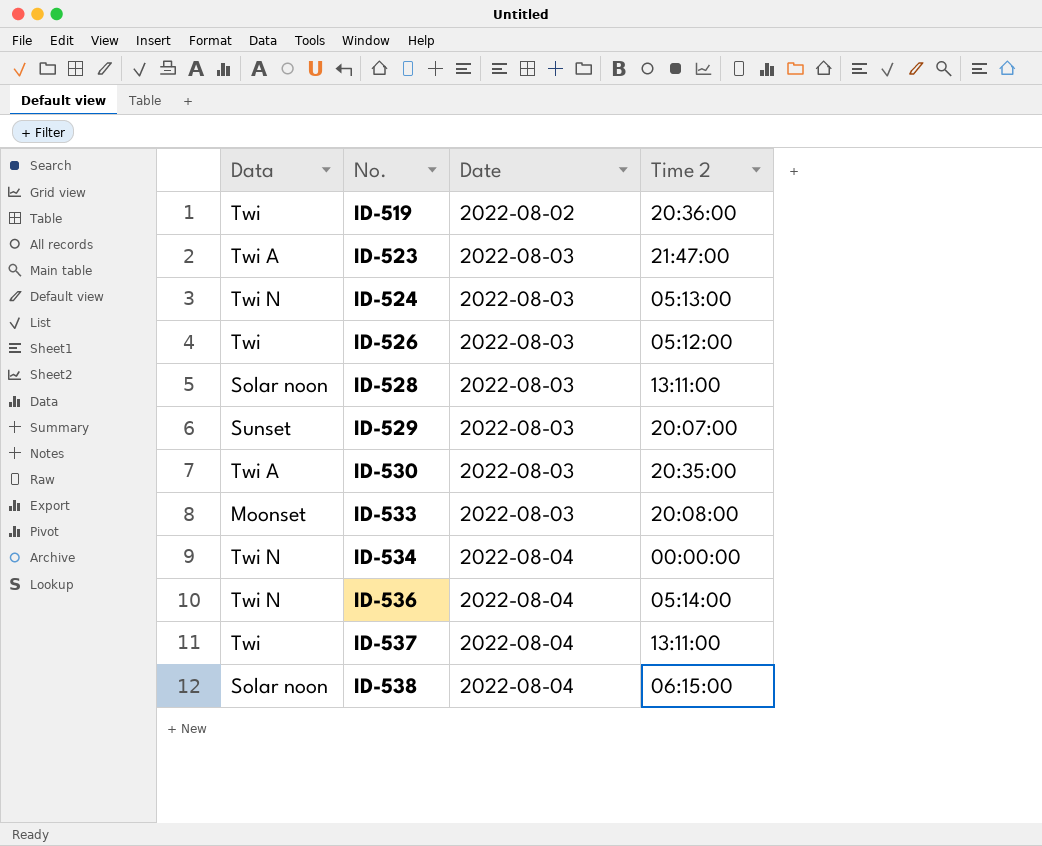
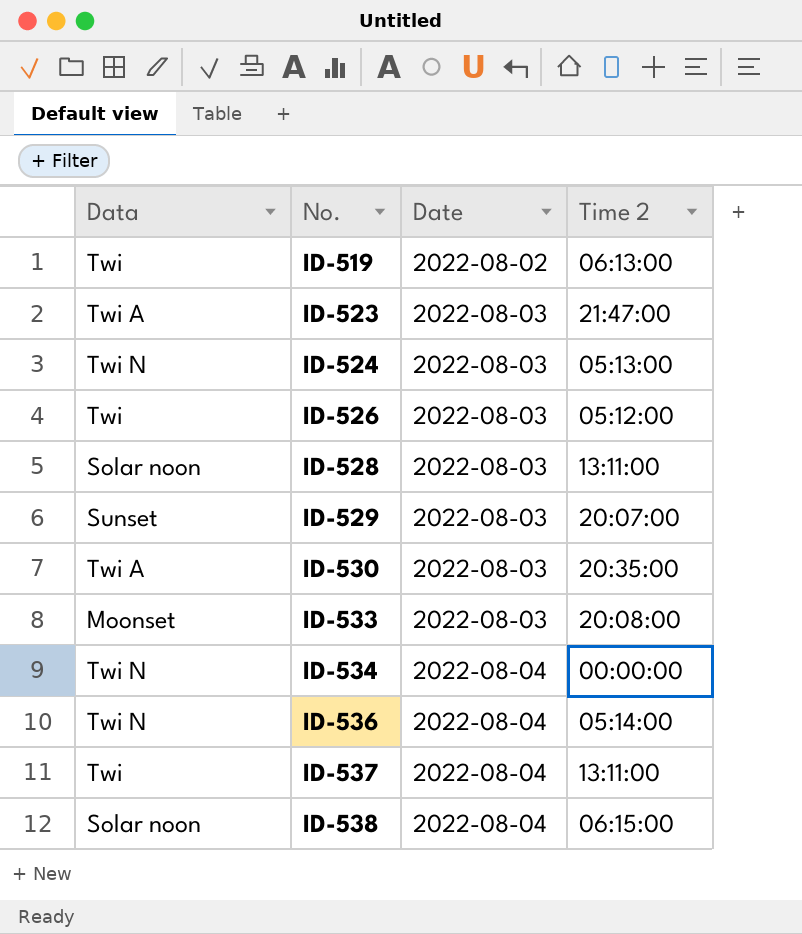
ID-519 | Time 2: 20:36:00 -> 06:13:00

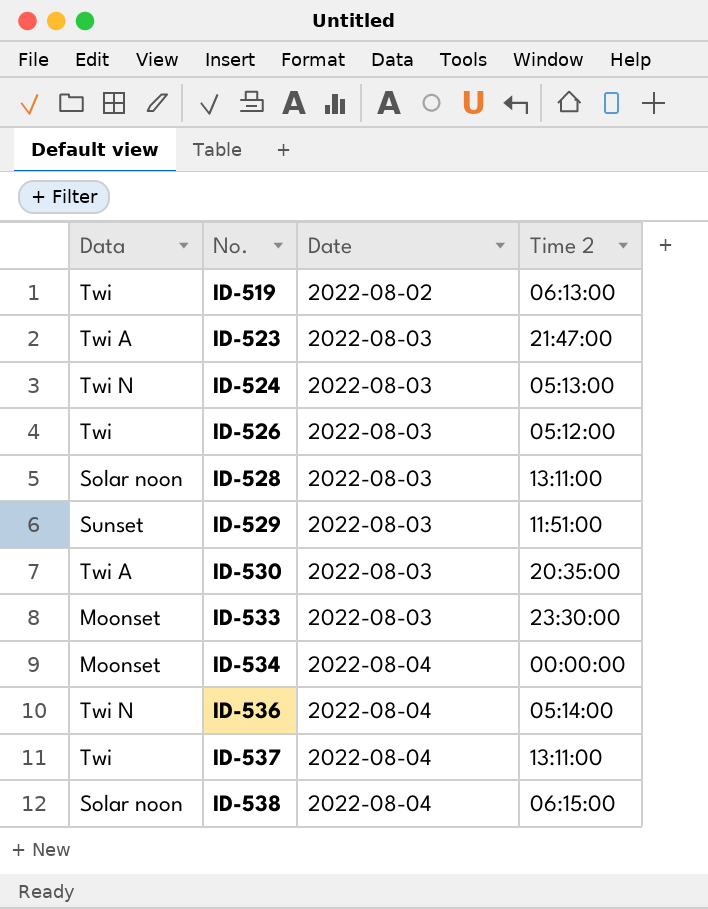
ID-529 | Time 2: 20:07:00 -> 11:51:00
ID-533 | Time 2: 20:08:00 -> 23:30:00
ID-534 | Data: Twi N -> Moonset

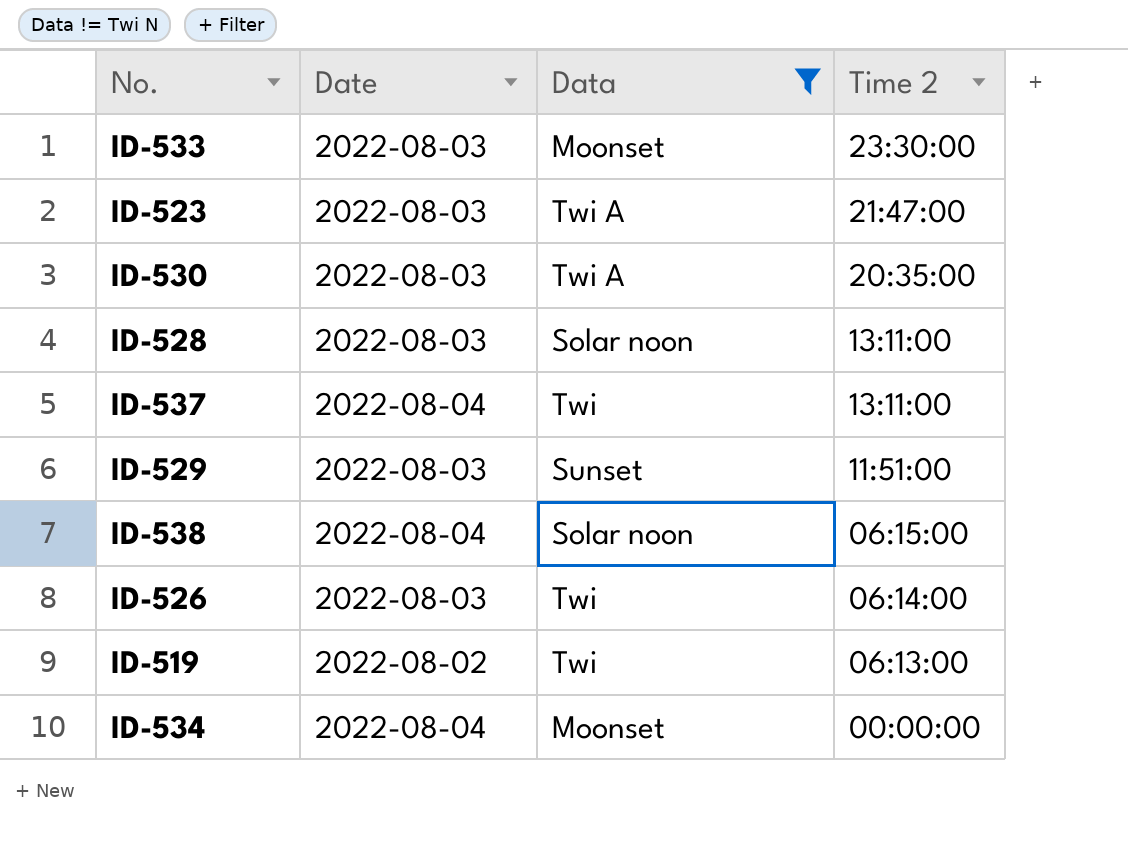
filter: none -> Data != Twi N
row order: No. ascending -> Time 2 descending
column Data | position: 1 -> 3
ID-526 | Time 2: 05:12:00 -> 06:14:00

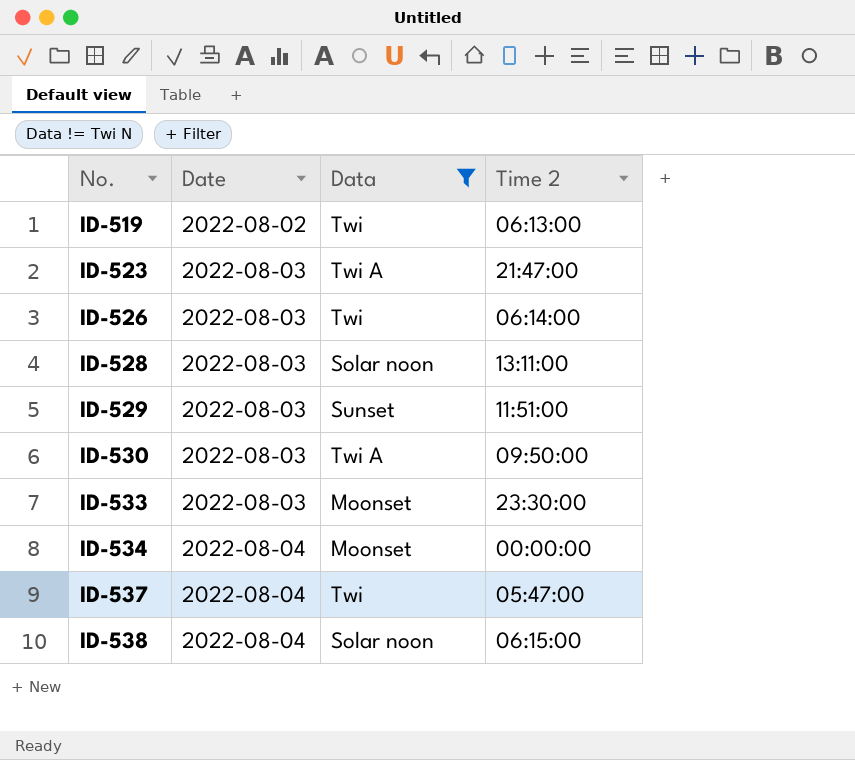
row order: Time 2 descending -> No. ascending
ID-530 | Time 2: 20:35:00 -> 09:50:00
ID-537 | Time 2: 13:11:00 -> 05:47:00

